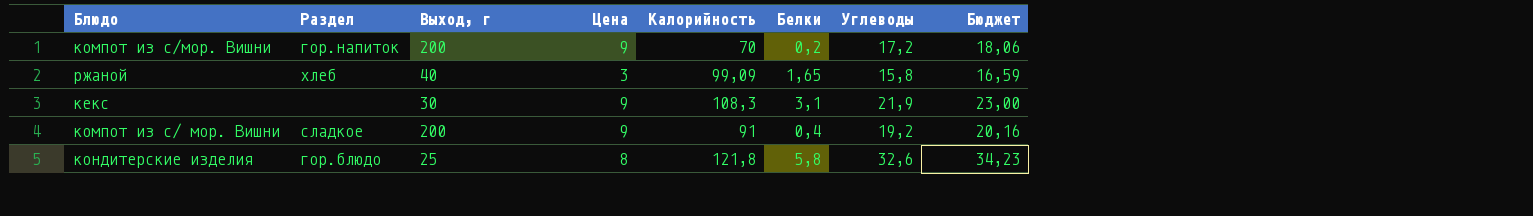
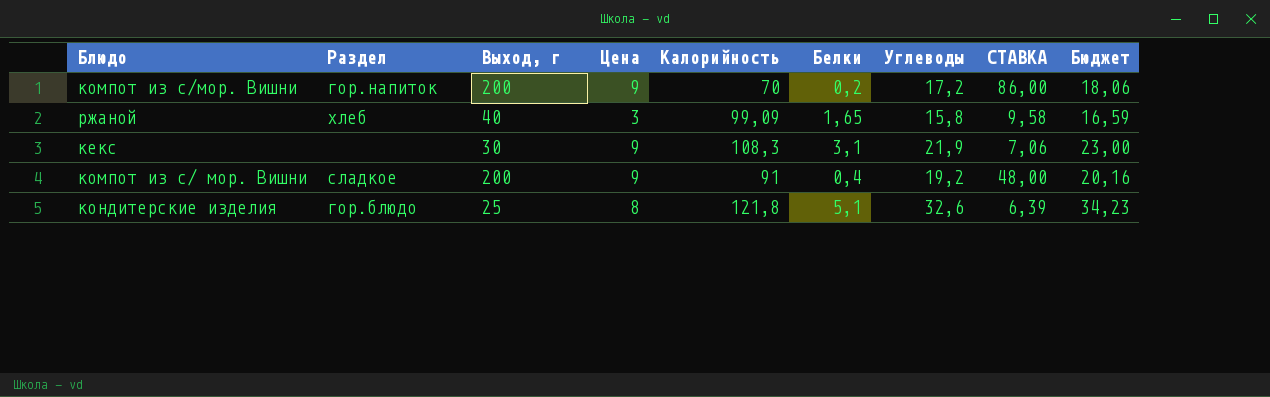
column СТАВКА | formula: none -> [Углеводы] / [Белки]
кондитерские изделия | Белки: 5,8 -> 5,1

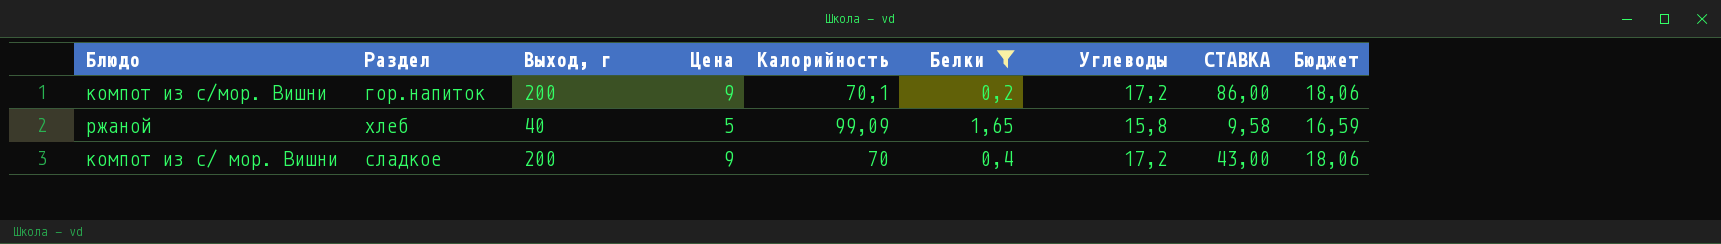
filter: none -> Белки <= 1,65
компот из с/мор. Вишни | Калорийность: 70 -> 70,1
ржаной | Цена: 3 -> 5
компот из с/ мор. Вишни | Калорийность: 91 -> 70
компот из с/ мор. Вишни | Углеводы: 19,2 -> 17,2
компот из с/ мор. Вишни | СТАВКА: 48,00 -> 43,00
компот из с/ мор. Вишни | Бюджет: 20,16 -> 18,06

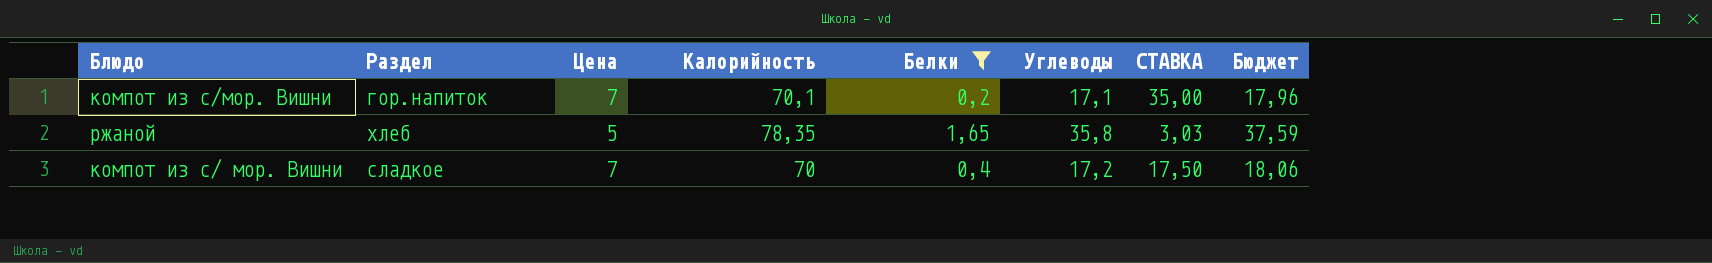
column Выход, г | position: 3 -> none
column СТАВКА | formula: [Углеводы] / [Белки] -> [Цена] / [Белки]
компот из с/мор. Вишни | Цена: 9 -> 7
компот из с/мор. Вишни | Углеводы: 17,2 -> 17,1
компот из с/мор. Вишни | Бюджет: 18,06 -> 17,96
ржаной | Калорийность: 99,09 -> 78,35
ржаной | Углеводы: 15,8 -> 35,8
ржаной | Бюджет: 16,59 -> 37,59
компот из с/ мор. Вишни | Цена: 9 -> 7

